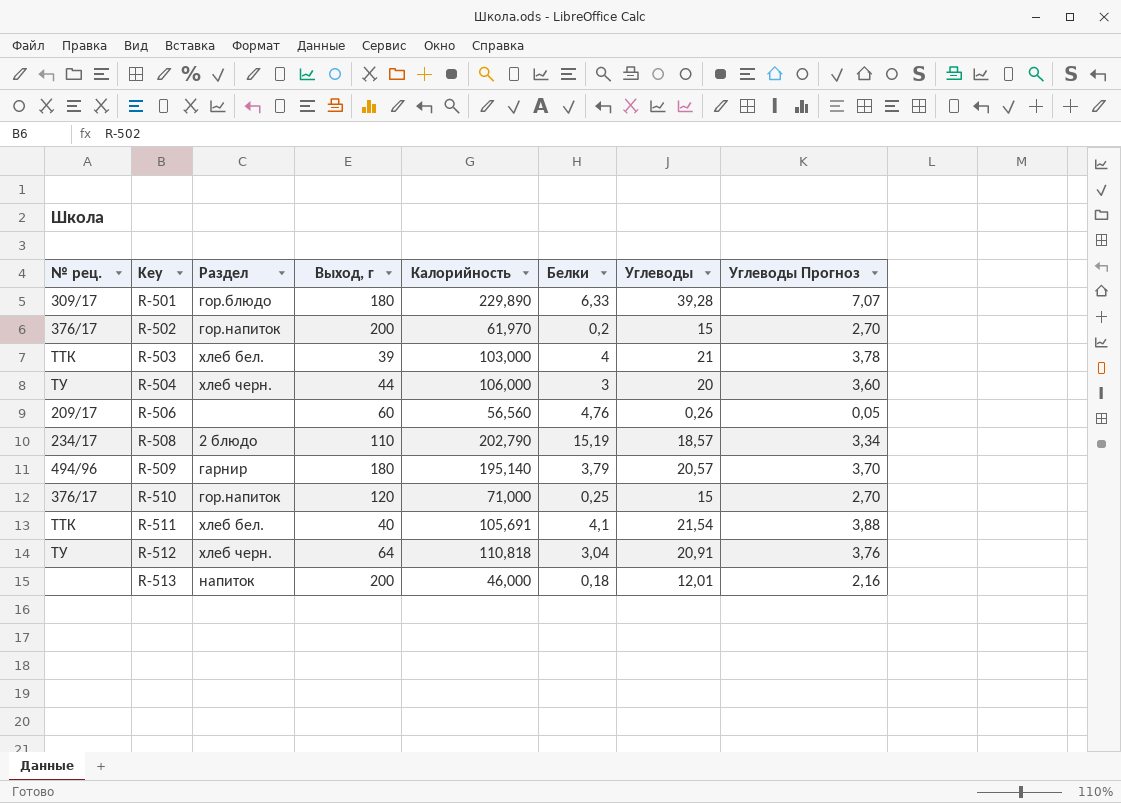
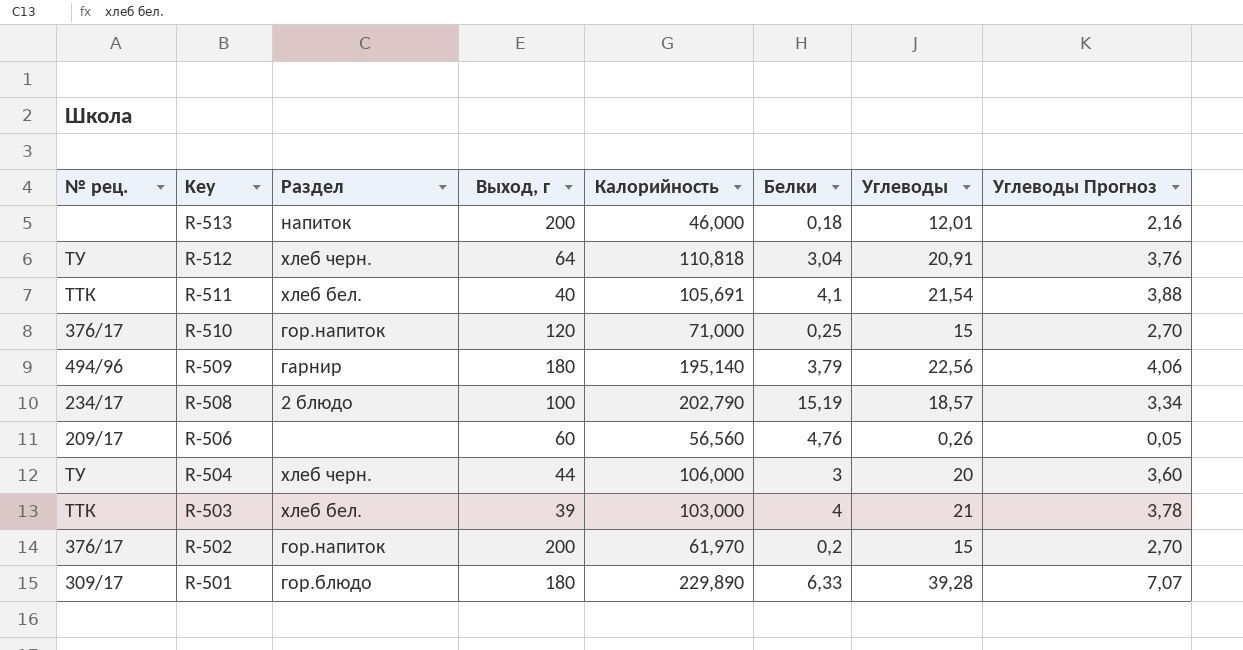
row order: Key ascending -> Key descending
R-509 | Углеводы: 20,57 -> 22,56
R-509 | Углеводы Прогноз: 3,70 -> 4,06
R-508 | Выход, г: 110 -> 100

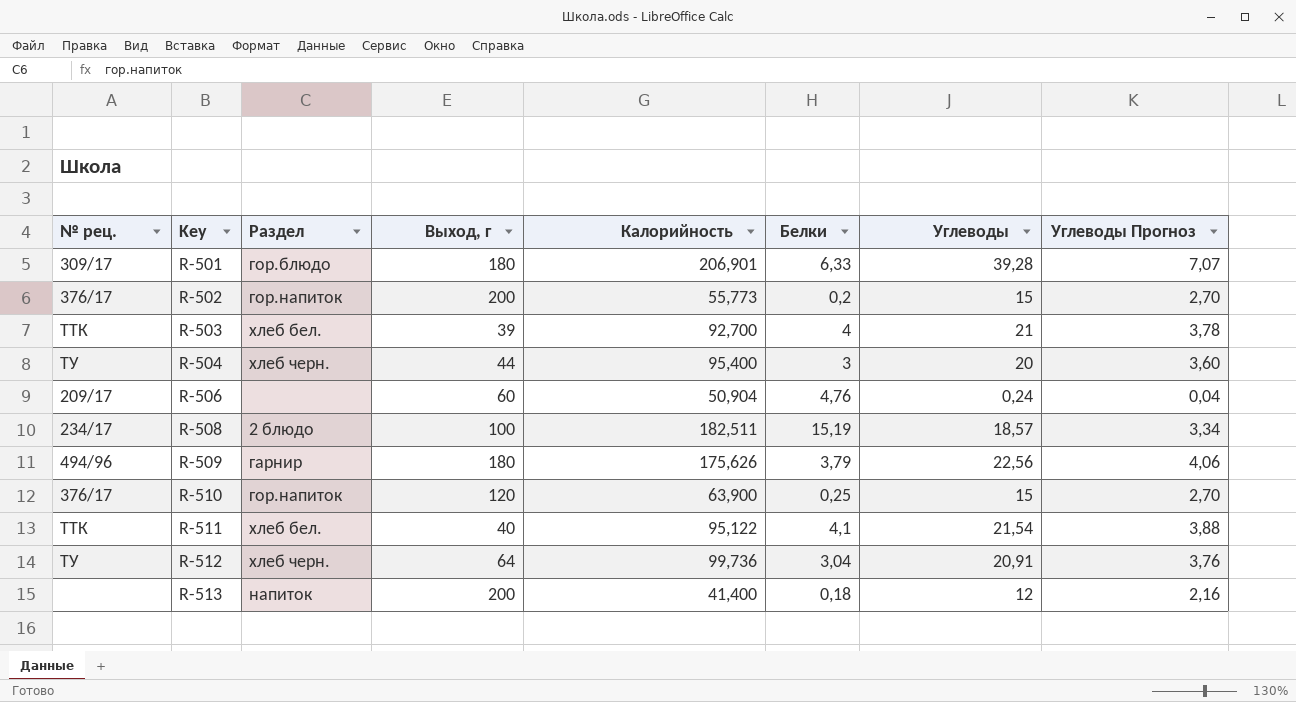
row order: Key descending -> Key ascending
R-501 | Калорийность: 229,890 -> 206,901
R-502 | Калорийность: 61,970 -> 55,773
R-503 | Калорийность: 103,000 -> 92,700
R-504 | Калорийность: 106,000 -> 95,400
R-506 | Калорийность: 56,560 -> 50,904
R-506 | Углеводы: 0,26 -> 0,24
R-506 | Углеводы Прогноз: 0,05 -> 0,04
R-508 | Калорийность: 202,790 -> 182,511
R-509 | Калорийность: 195,140 -> 175,626
R-510 | Калорийность: 71,000 -> 63,900
R-511 | Калорийность: 105,691 -> 95,122
R-512 | Калорийность: 110,818 -> 99,736
R-513 | Калорийность: 46,000 -> 41,400
R-513 | Углеводы: 12,01 -> 12

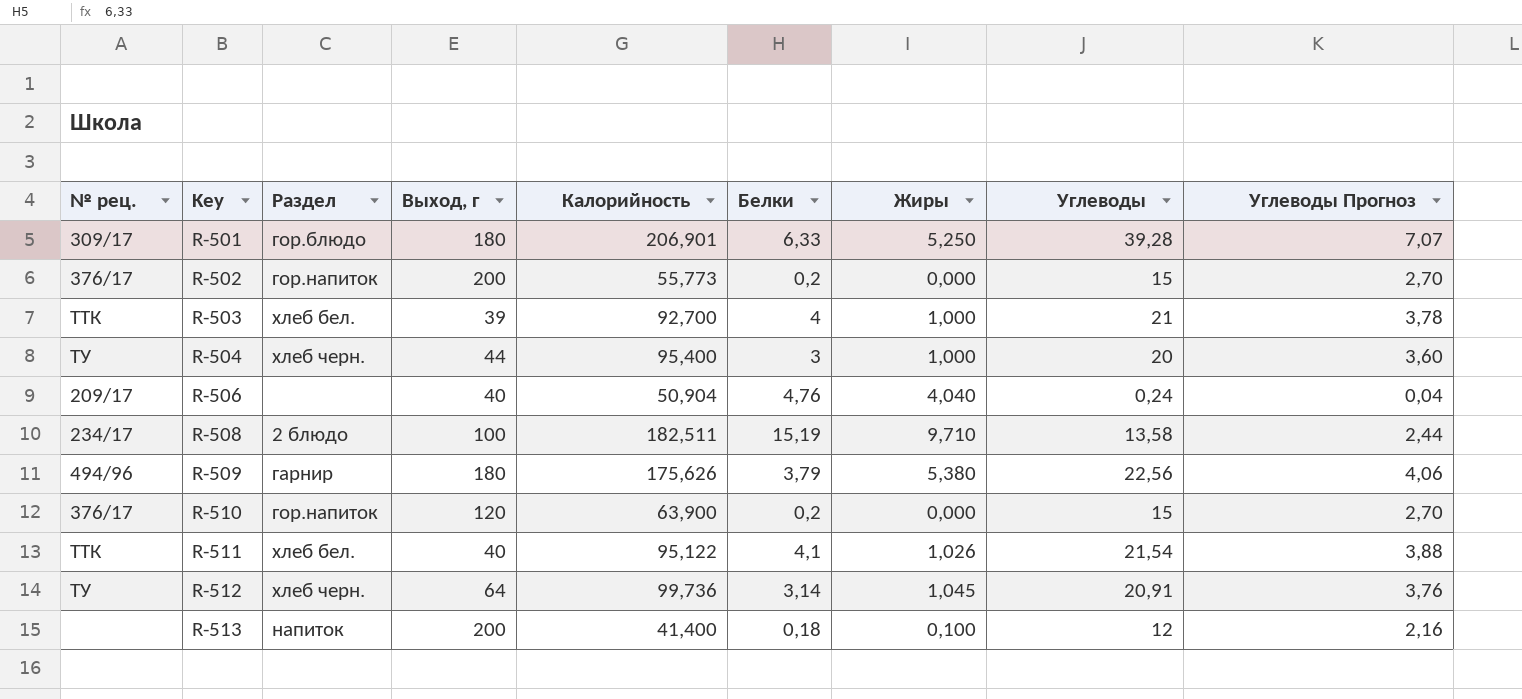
column Жиры | position: none -> 7
R-506 | Выход, г: 60 -> 40
R-508 | Углеводы: 18,57 -> 13,58
R-508 | Углеводы Прогноз: 3,34 -> 2,44
R-510 | Белки: 0,25 -> 0,2
R-512 | Белки: 3,04 -> 3,14

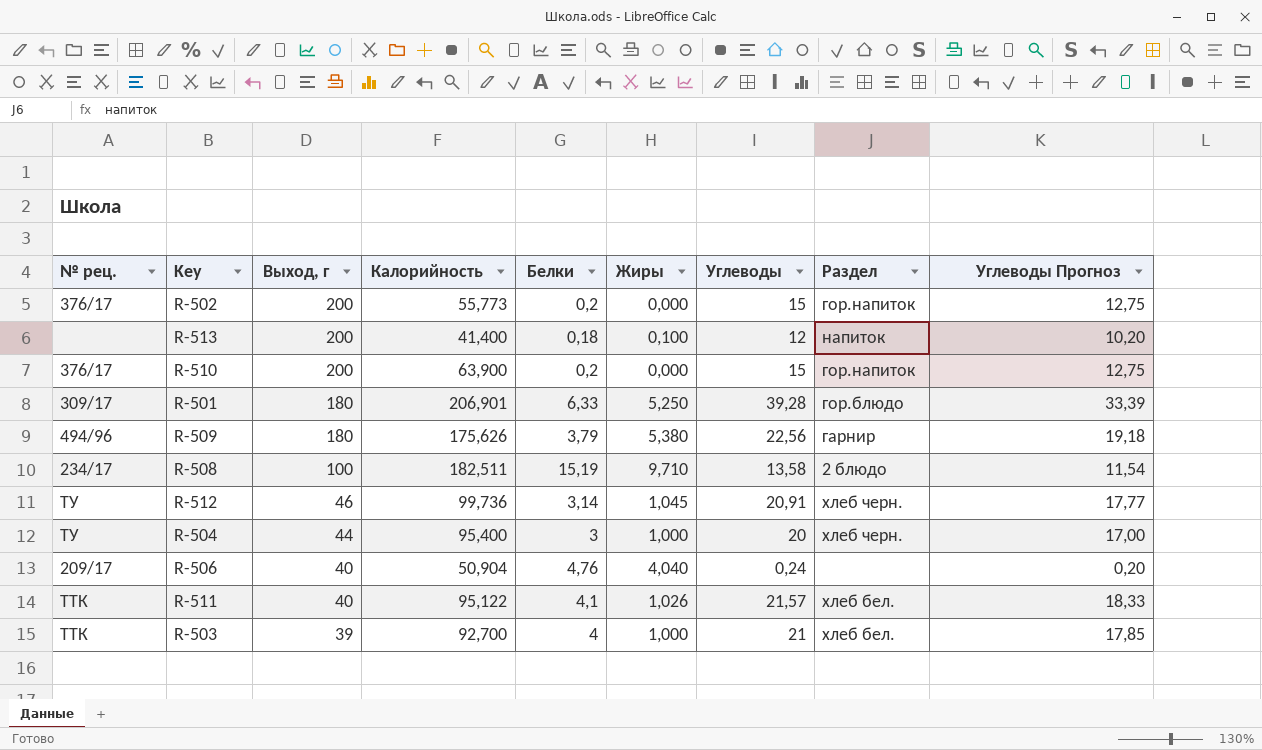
row order: Key ascending -> Выход, г descending
column Раздел | position: 3 -> 8
column Углеводы Прогноз | formula: [Углеводы] * 0,18 -> [Углеводы] * 0,85
R-510 | Выход, г: 120 -> 200
R-512 | Выход, г: 64 -> 46
R-511 | Углеводы: 21,54 -> 21,57

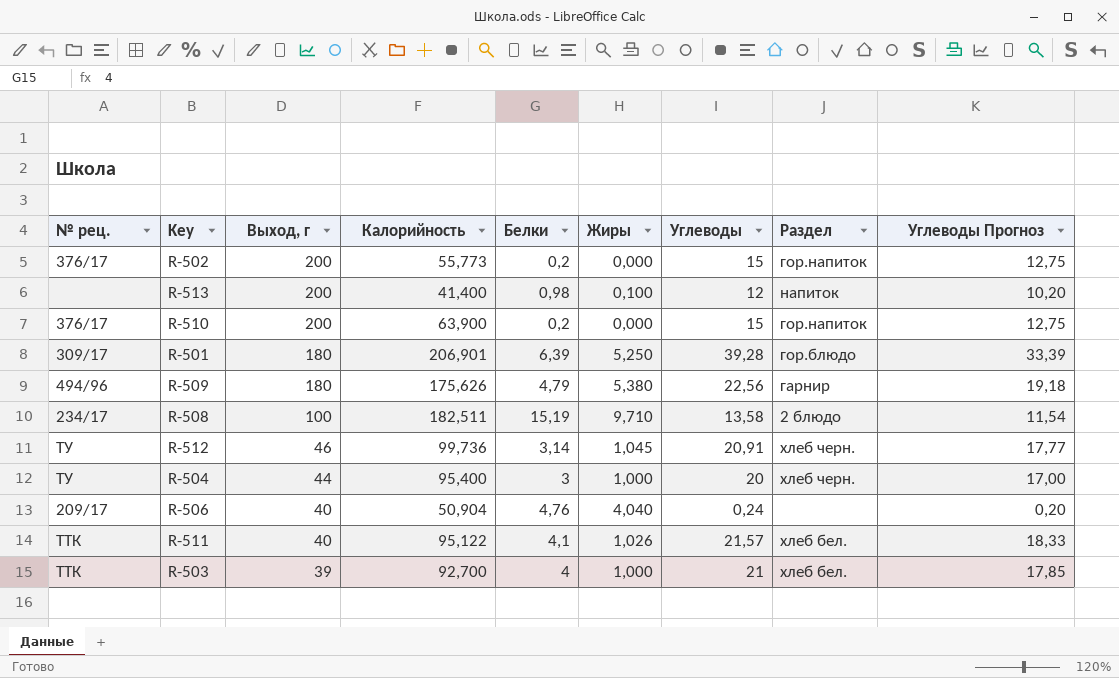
R-513 | Белки: 0,18 -> 0,98
R-501 | Белки: 6,33 -> 6,39
R-509 | Белки: 3,79 -> 4,79

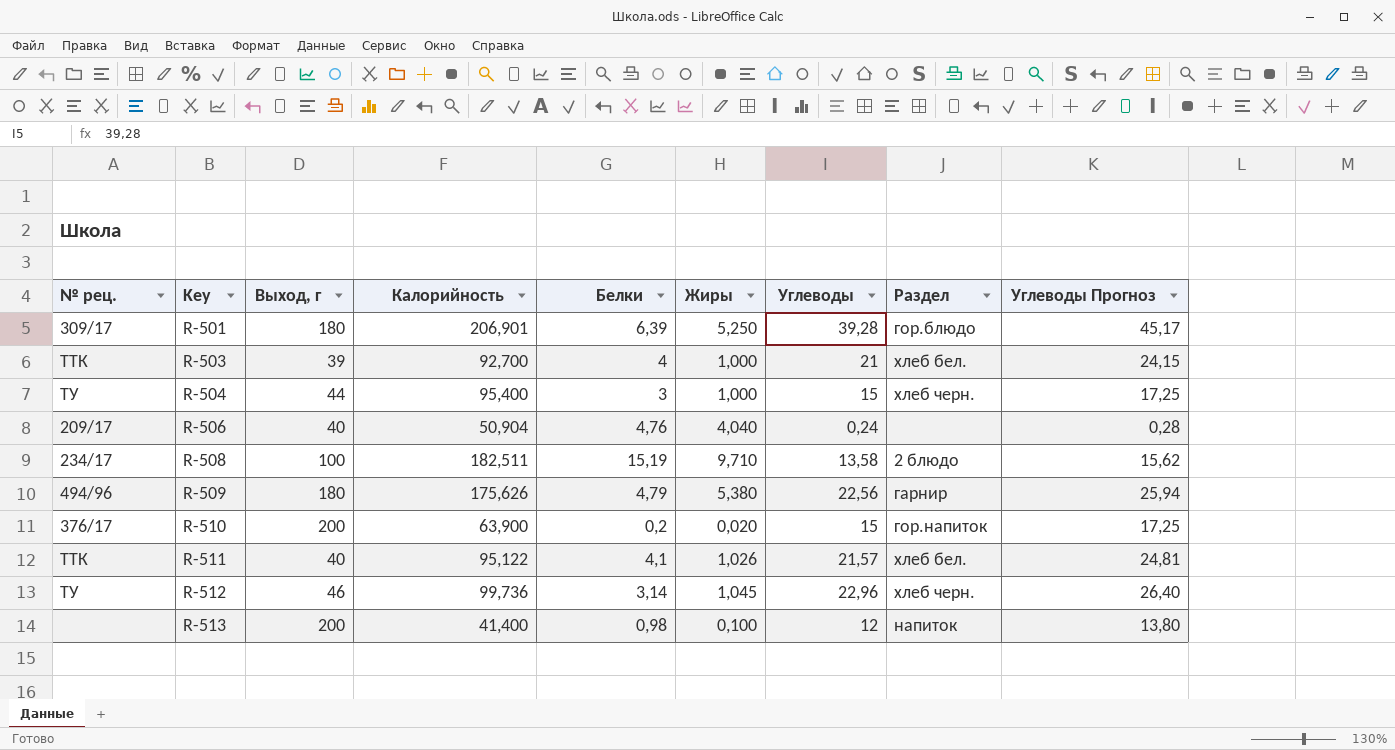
row order: Выход, г descending -> Key ascending
column Углеводы Прогноз | formula: [Углеводы] * 0,85 -> [Углеводы] * 1,15
row R-502: 376/17 | 200 | 55,773 | 0,2 | 0,000 | 15 | гор.напиток | 12,75 -> none
R-504 | Углеводы: 20 -> 15
R-510 | Жиры: 0,000 -> 0,020
R-512 | Углеводы: 20,91 -> 22,96

